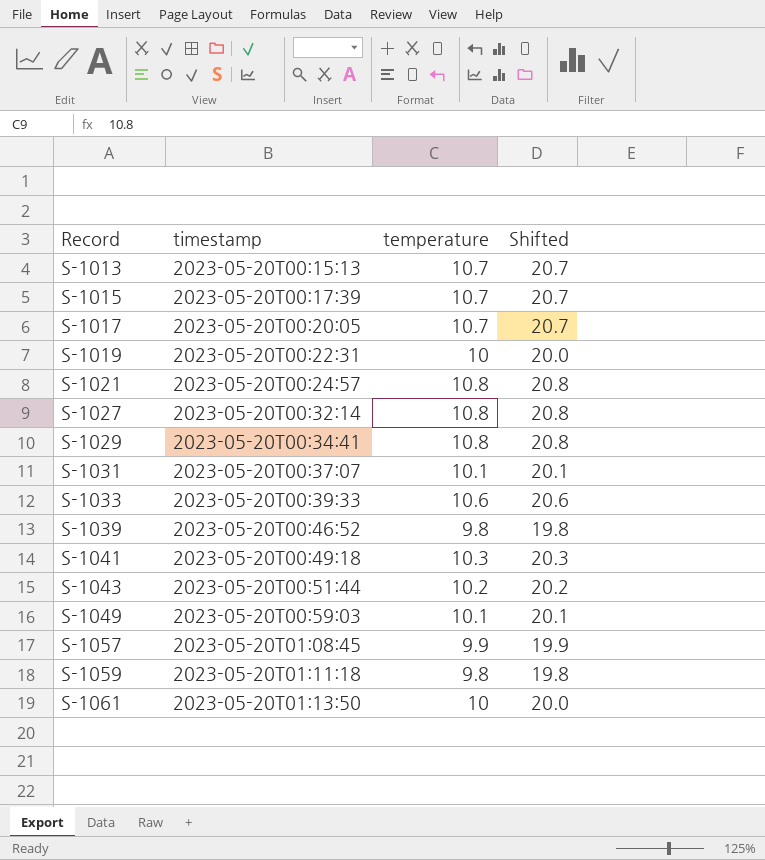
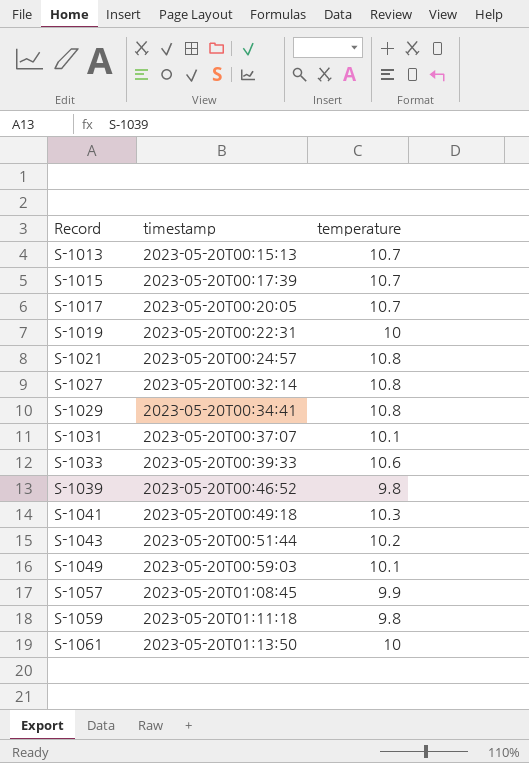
column Shifted | formula: [temperature] + 10 -> none

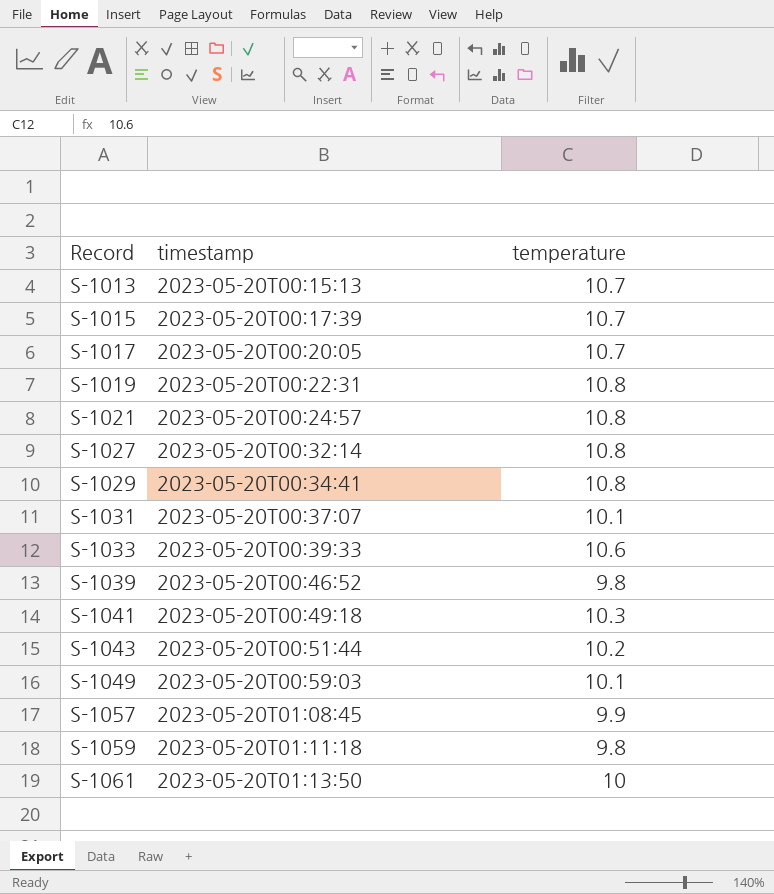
S-1019 | temperature: 10 -> 10.8

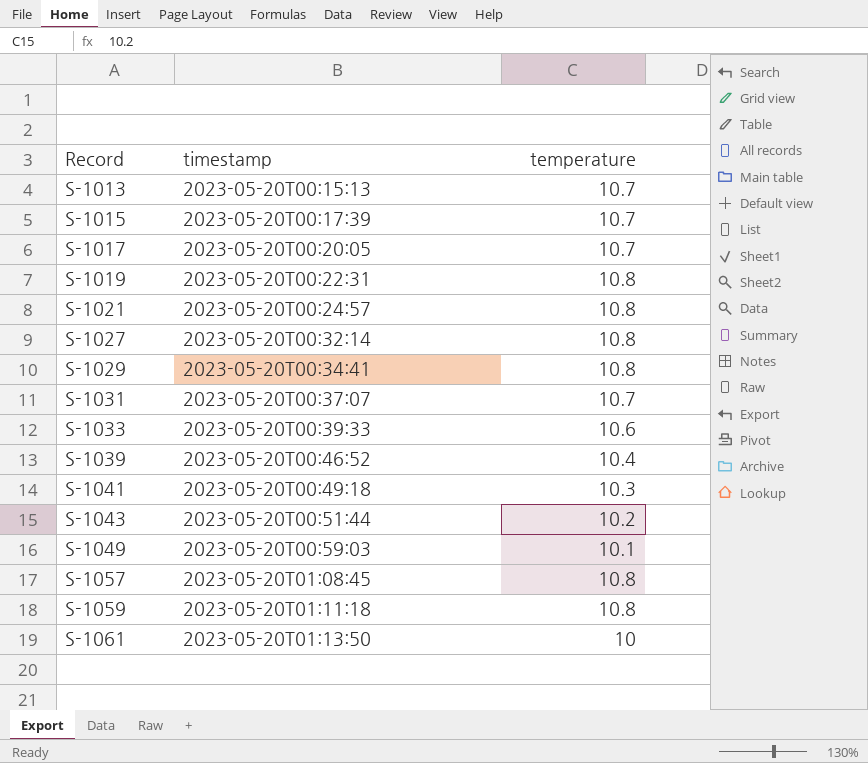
S-1031 | temperature: 10.1 -> 10.7
S-1039 | temperature: 9.8 -> 10.4
S-1057 | temperature: 9.9 -> 10.8
S-1059 | temperature: 9.8 -> 10.8

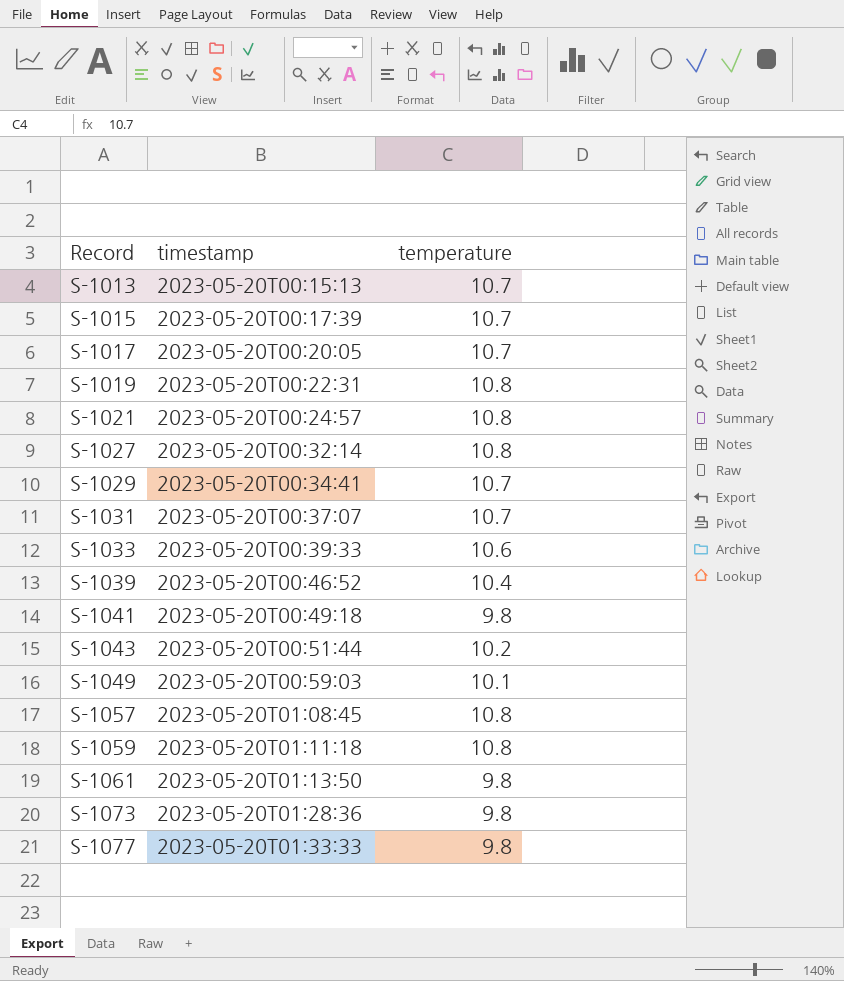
S-1029 | temperature: 10.8 -> 10.7
S-1041 | temperature: 10.3 -> 9.8
S-1061 | temperature: 10 -> 9.8
row S-1073: none -> 2023-05-20T01:28:36 | 9.8
row S-1077: none -> 2023-05-20T01:33:33 | 9.8

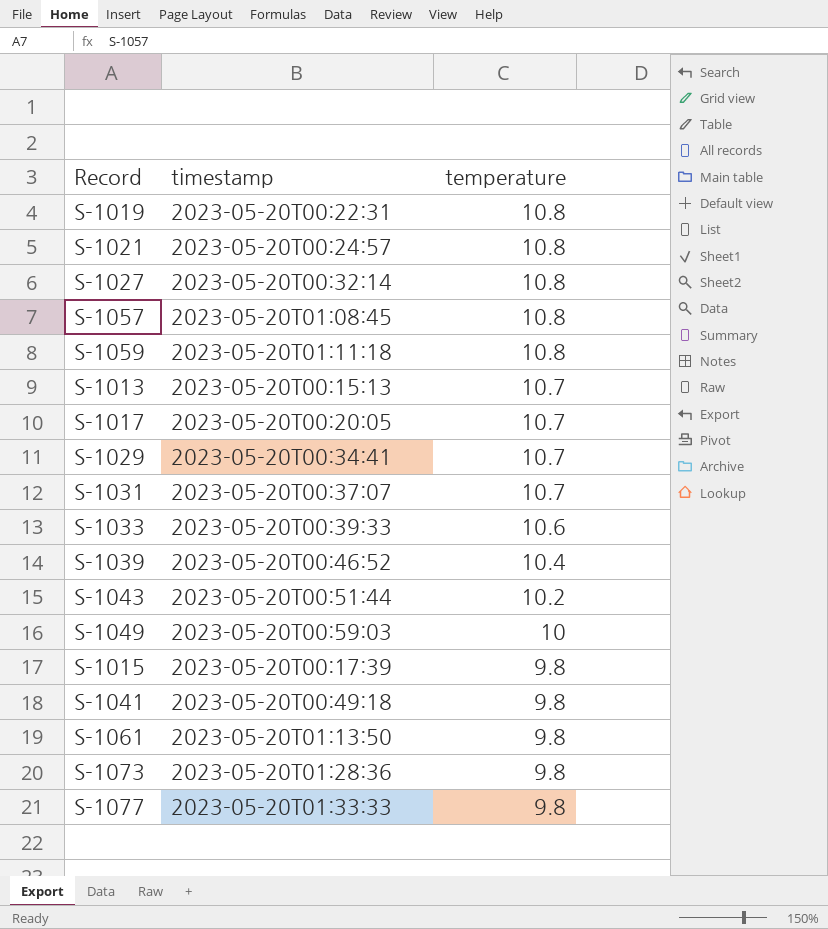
row order: Record ascending -> temperature descending
S-1049 | temperature: 10.1 -> 10
S-1015 | temperature: 10.7 -> 9.8

